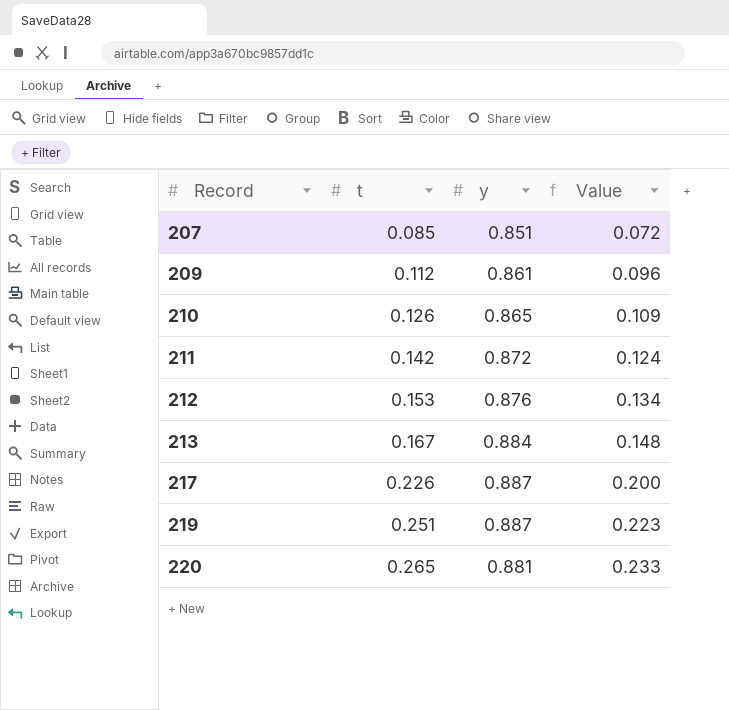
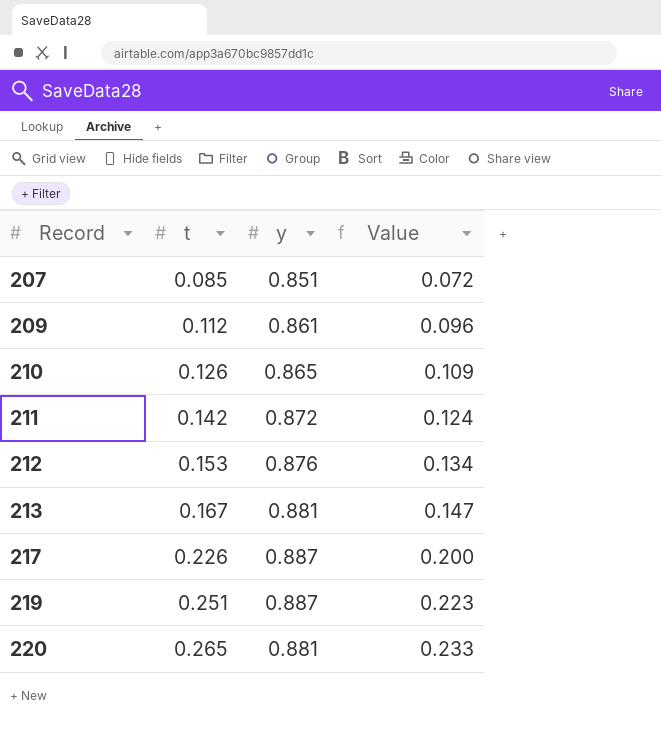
213 | y: 0.884 -> 0.881
213 | Value: 0.148 -> 0.147

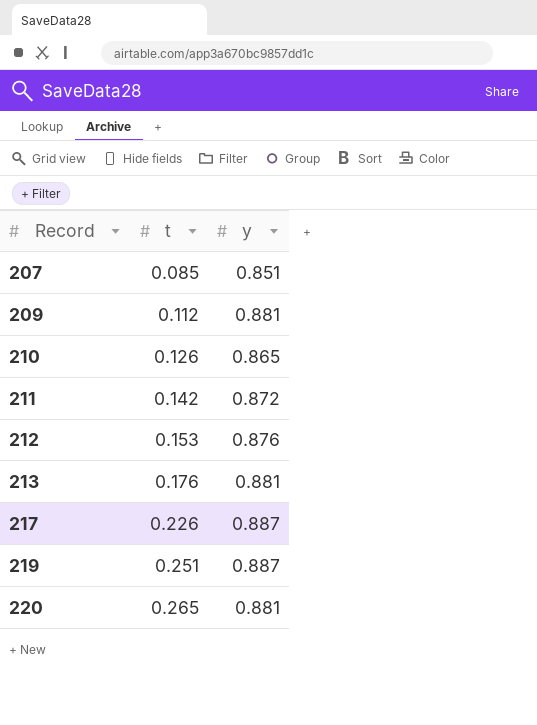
column Value | formula: [t] * [y] -> none
209 | y: 0.861 -> 0.881
213 | t: 0.167 -> 0.176

